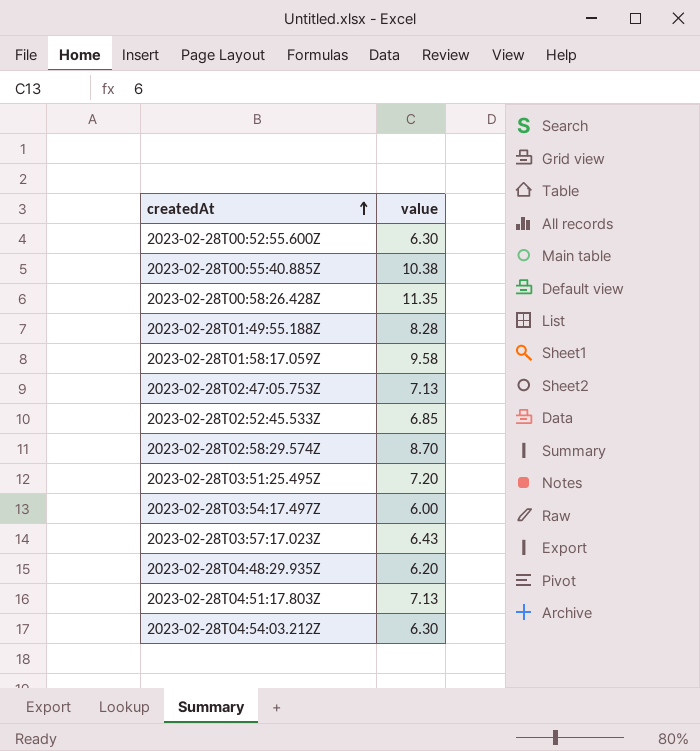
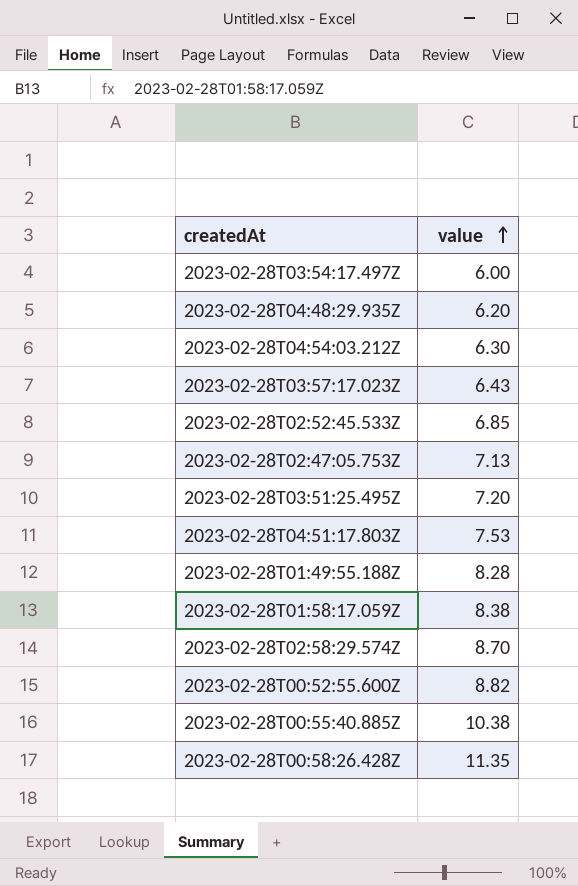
row order: createdAt ascending -> value ascending
2023-02-28T04:51:17.803Z | value: 7.13 -> 7.53
2023-02-28T01:58:17.059Z | value: 9.58 -> 8.38
2023-02-28T00:52:55.600Z | value: 6.30 -> 8.82

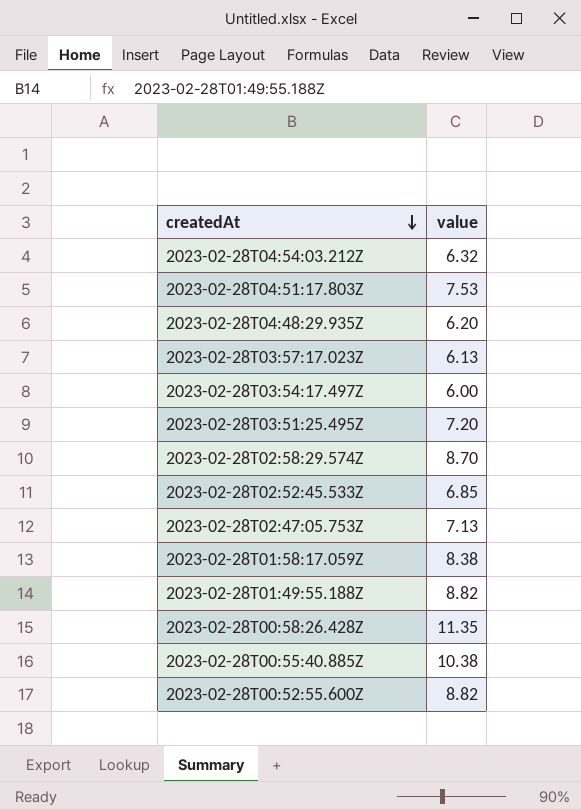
row order: value ascending -> createdAt descending
2023-02-28T04:54:03.212Z | value: 6.30 -> 6.32
2023-02-28T03:57:17.023Z | value: 6.43 -> 6.13
2023-02-28T01:49:55.188Z | value: 8.28 -> 8.82

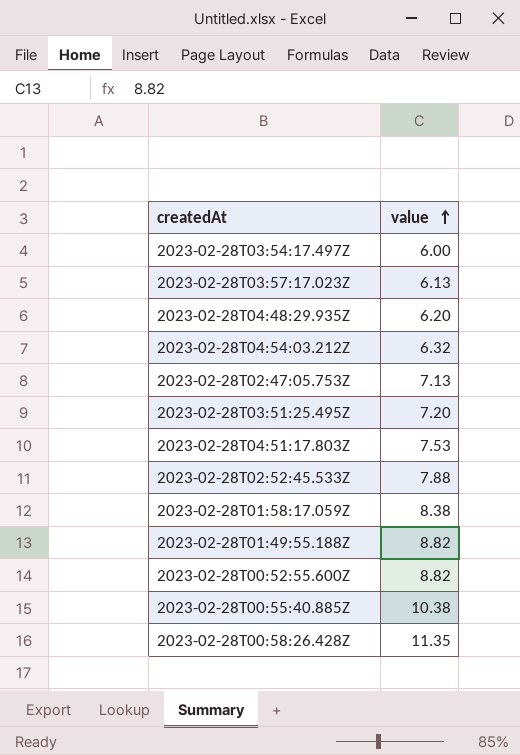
row order: createdAt descending -> value ascending
row 2023-02-28T02:58:29.574Z: 8.70 -> none
2023-02-28T02:52:45.533Z | value: 6.85 -> 7.88

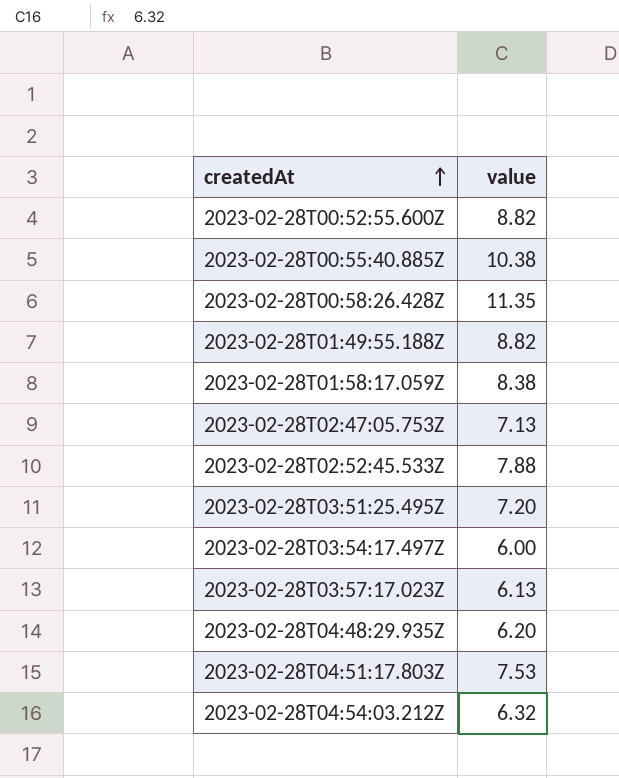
row order: value ascending -> createdAt ascending

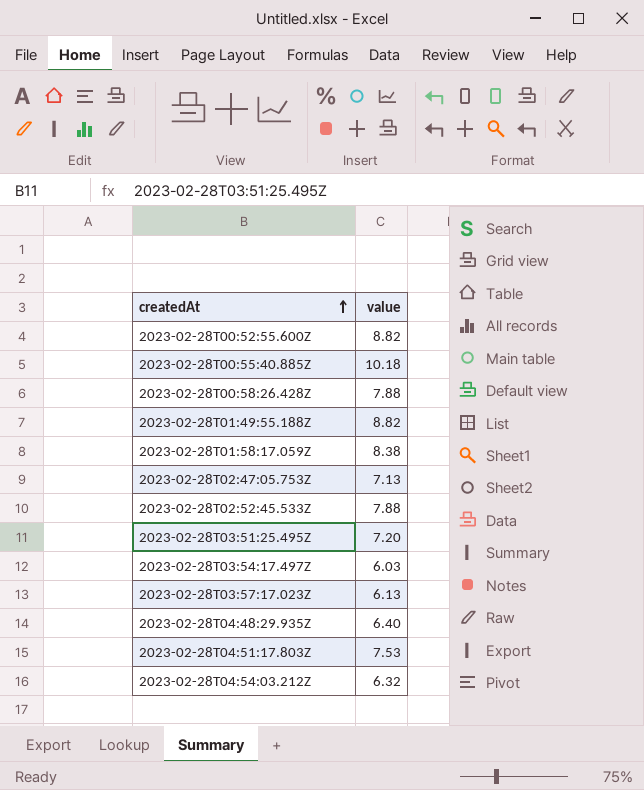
2023-02-28T00:55:40.885Z | value: 10.38 -> 10.18
2023-02-28T00:58:26.428Z | value: 11.35 -> 7.88
2023-02-28T03:54:17.497Z | value: 6.00 -> 6.03
2023-02-28T04:48:29.935Z | value: 6.20 -> 6.40

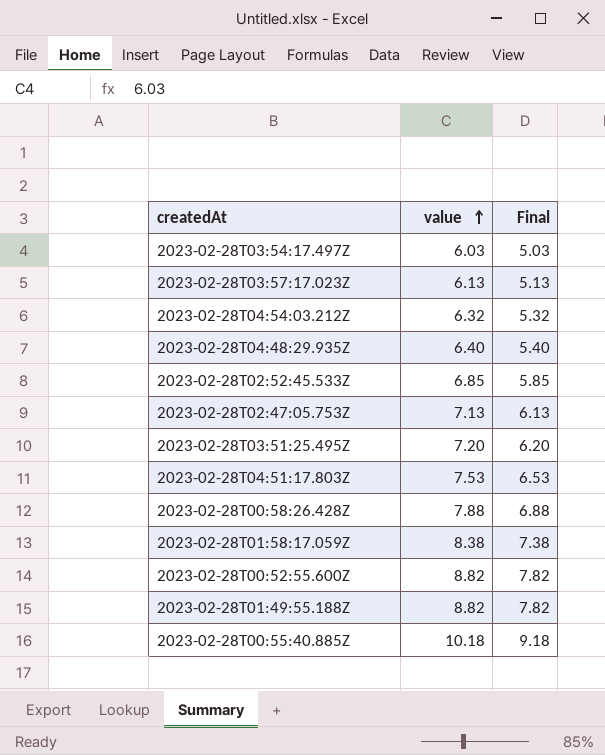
row order: createdAt ascending -> value ascending
column Final | formula: none -> [value] - 1
2023-02-28T02:52:45.533Z | value: 7.88 -> 6.85

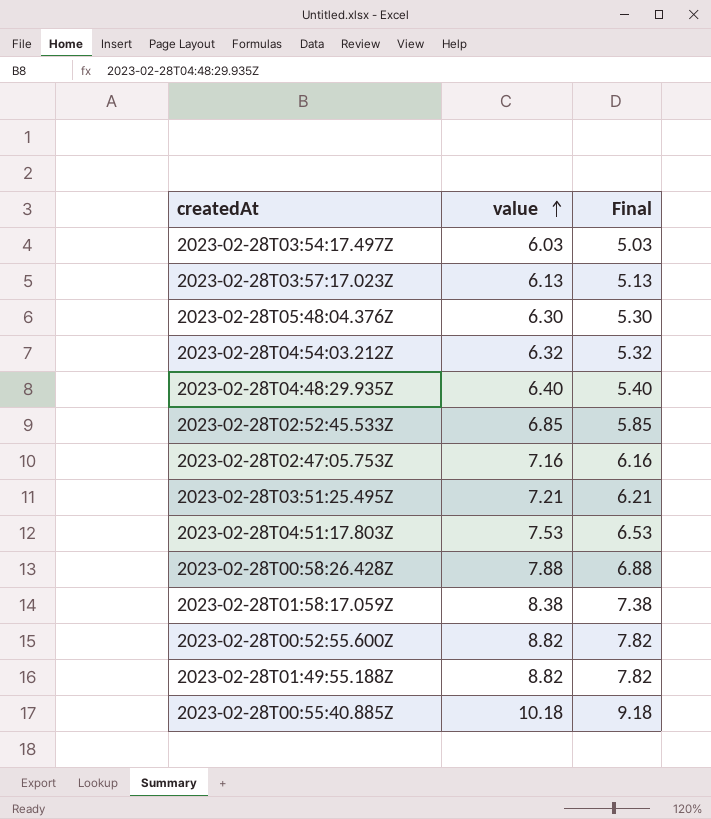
row 2023-02-28T05:48:04.376Z: none -> 6.30 | 5.30
2023-02-28T02:47:05.753Z | value: 7.13 -> 7.16
2023-02-28T02:47:05.753Z | Final: 6.13 -> 6.16
2023-02-28T03:51:25.495Z | value: 7.20 -> 7.21
2023-02-28T03:51:25.495Z | Final: 6.20 -> 6.21

